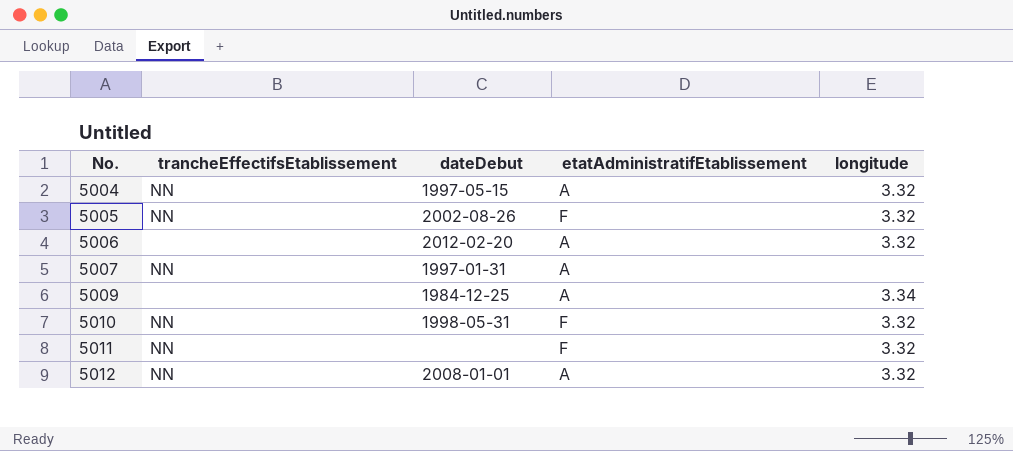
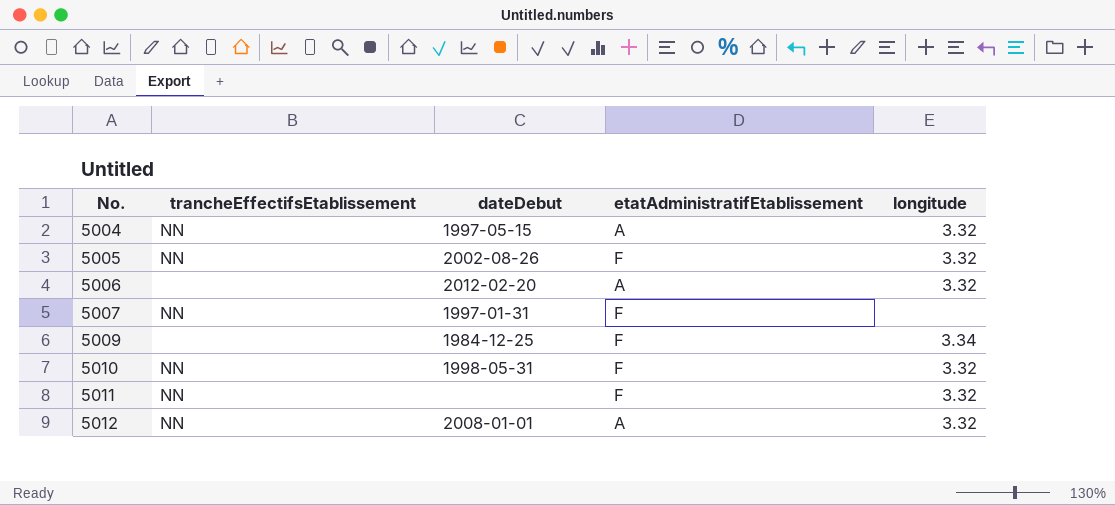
5007 | etatAdministratifEtablissement: A -> F
5009 | etatAdministratifEtablissement: A -> F

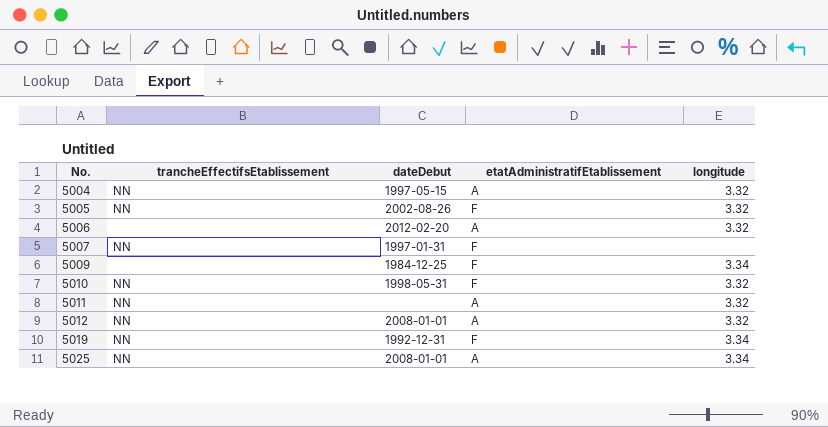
5011 | etatAdministratifEtablissement: F -> A
row 5019: none -> NN | 1992-12-31 | F | 3.34
row 5025: none -> NN | 2008-01-01 | A | 3.34

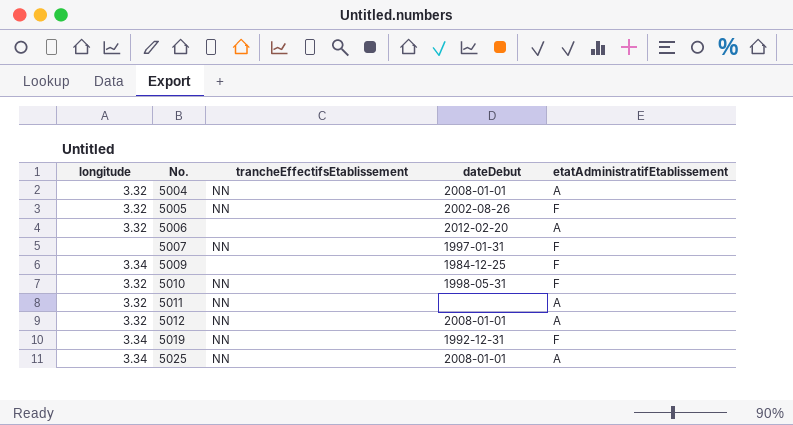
column longitude | position: 5 -> 1
5004 | dateDebut: 1997-05-15 -> 2008-01-01

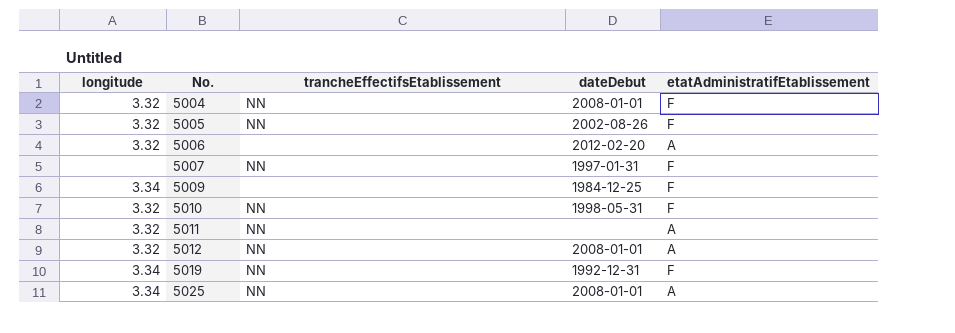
5004 | etatAdministratifEtablissement: A -> F

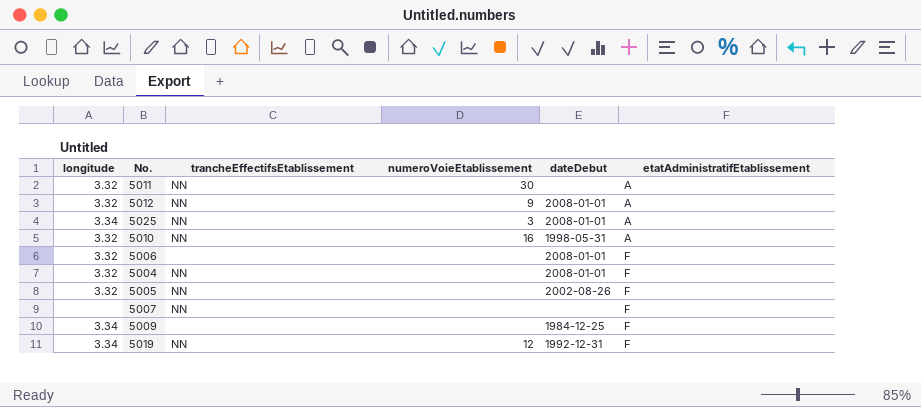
row order: No. ascending -> etatAdministratifEtablissement ascending
column numeroVoieEtablissement | position: none -> 4
5010 | etatAdministratifEtablissement: F -> A
5006 | dateDebut: 2012-02-20 -> 2008-01-01
5006 | etatAdministratifEtablissement: A -> F
5007 | dateDebut: 1997-01-31 -> none

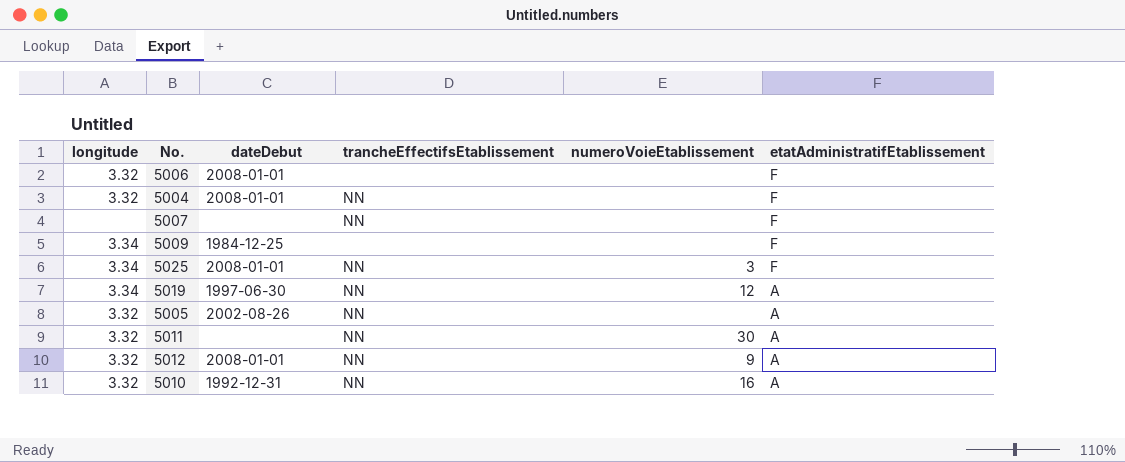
row order: etatAdministratifEtablissement ascending -> etatAdministratifEtablissement descending
column dateDebut | position: 5 -> 3
5025 | etatAdministratifEtablissement: A -> F
5019 | dateDebut: 1992-12-31 -> 1997-06-30
5019 | etatAdministratifEtablissement: F -> A
5005 | etatAdministratifEtablissement: F -> A
5010 | dateDebut: 1998-05-31 -> 1992-12-31

